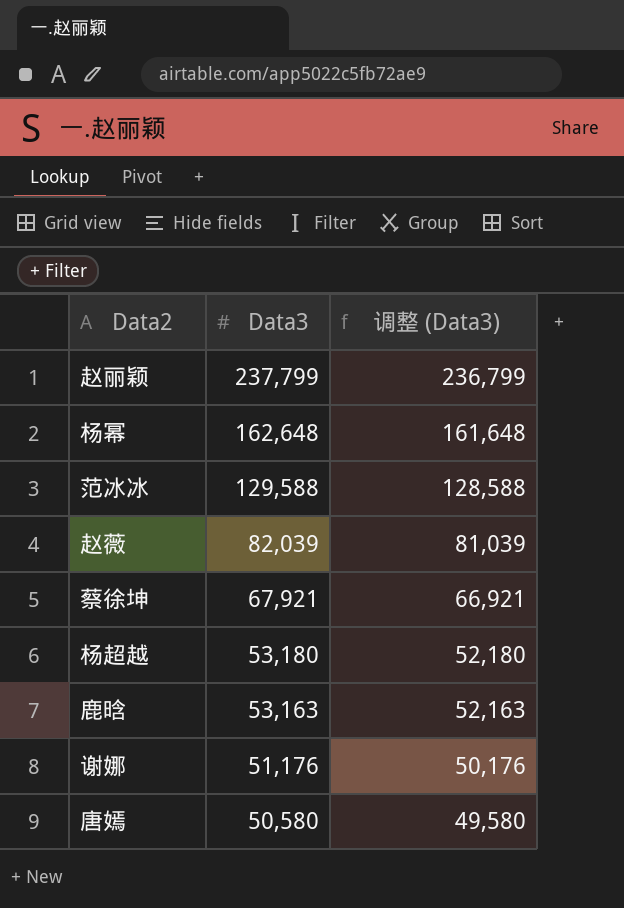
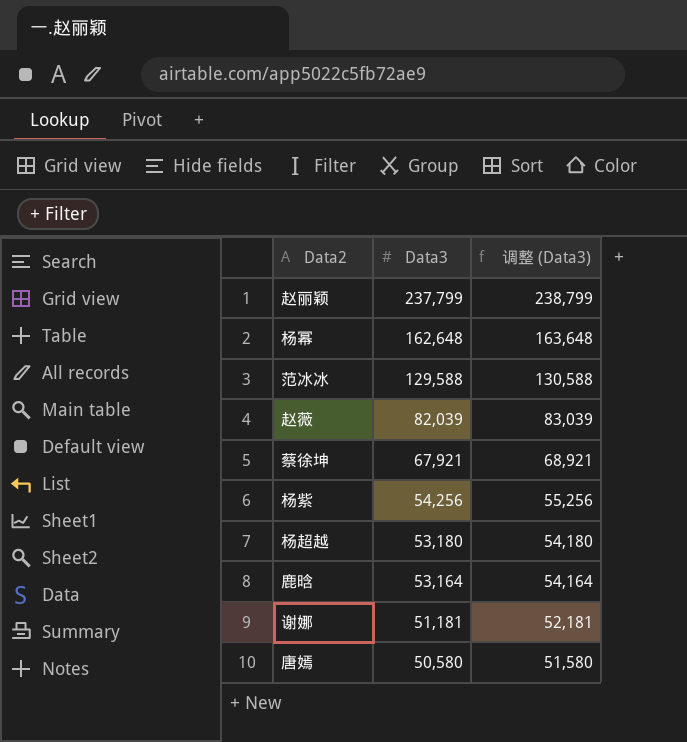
column 调整 (Data3) | formula: [Data3] - 1000 -> [Data3] + 1000
row 杨紫: none -> 54,256 | 55,256
鹿晗 | Data3: 53,163 -> 53,164
谢娜 | Data3: 51,176 -> 51,181

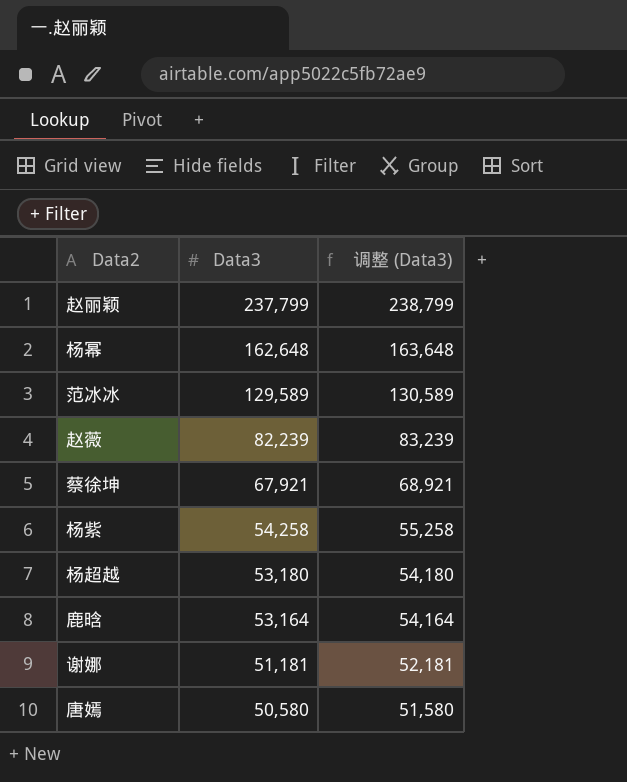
范冰冰 | Data3: 129,588 -> 129,589
范冰冰 | 调整 (Data3): 130,588 -> 130,589
赵薇 | Data3: 82,039 -> 82,239
赵薇 | 调整 (Data3): 83,039 -> 83,239
杨紫 | Data3: 54,256 -> 54,258
杨紫 | 调整 (Data3): 55,256 -> 55,258

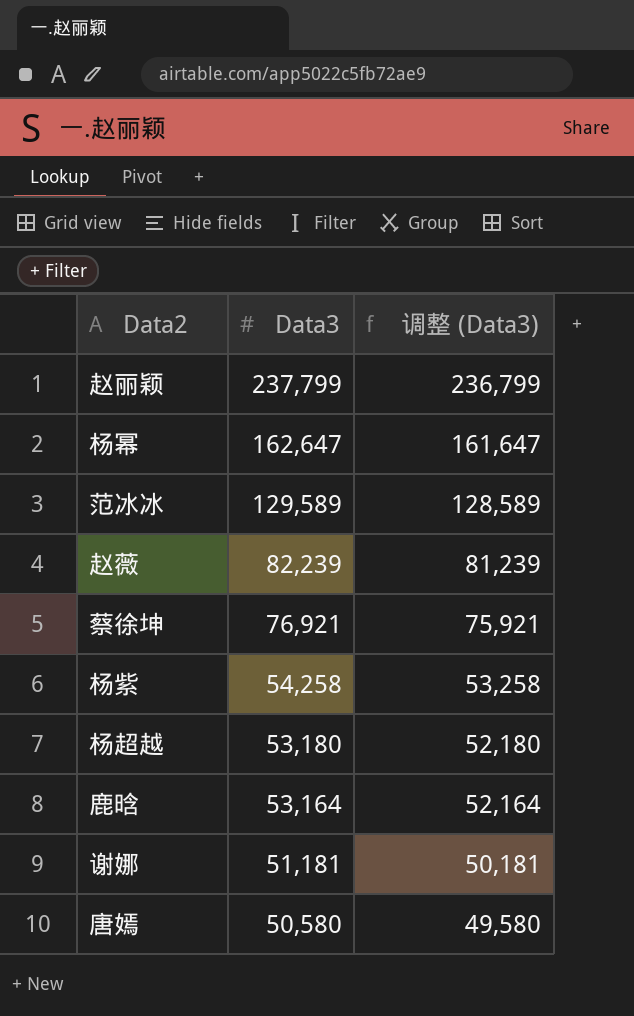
column 调整 (Data3) | formula: [Data3] + 1000 -> [Data3] - 1000
杨幂 | Data3: 162,648 -> 162,647
蔡徐坤 | Data3: 67,921 -> 76,921

